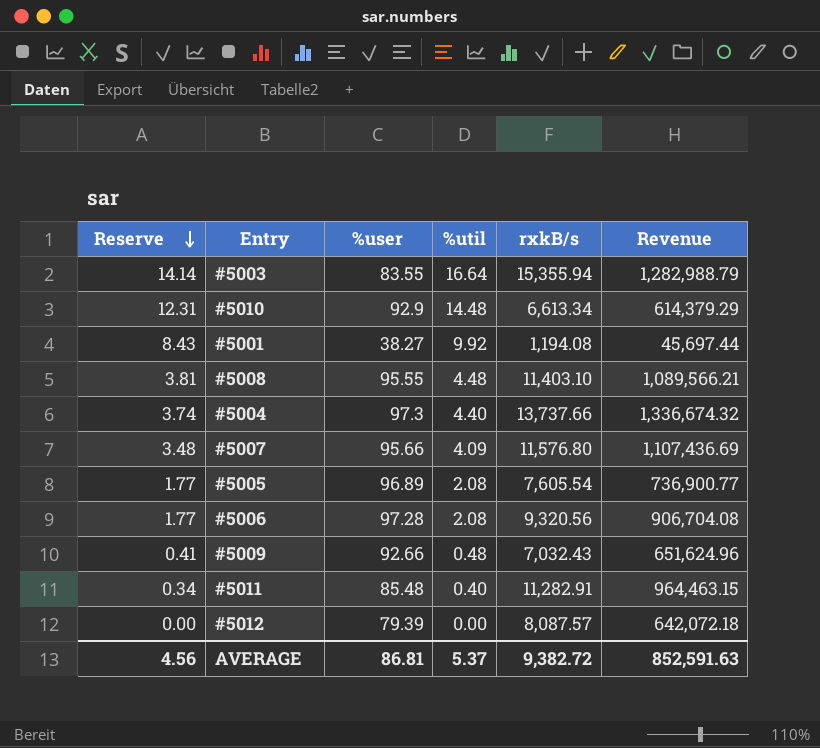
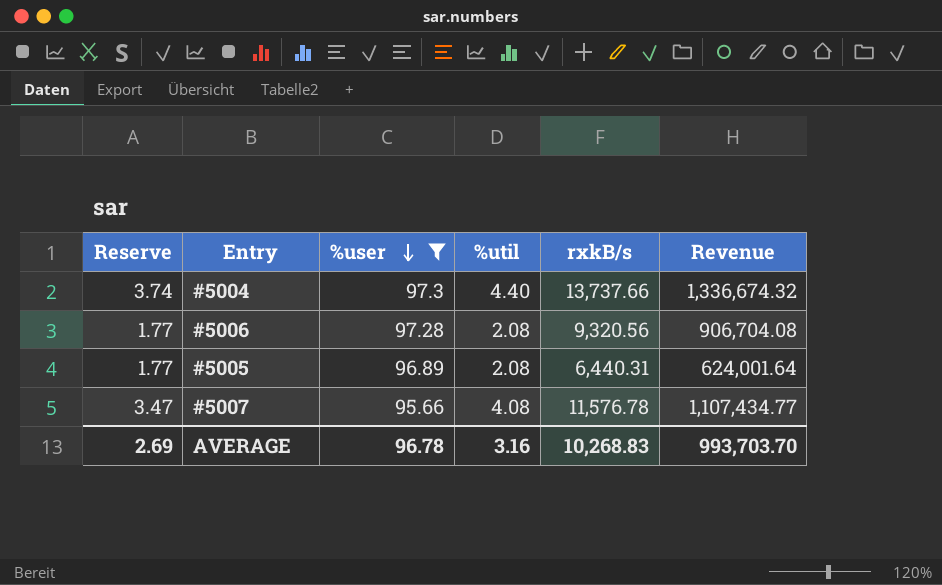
filter: none -> %user >= 95.66
row order: Reserve descending -> %user descending
#5005 | rxkB/s: 7,605.54 -> 6,440.31
#5005 | Revenue: 736,900.77 -> 624,001.64
#5007 | Reserve: 3.48 -> 3.47
#5007 | %util: 4.09 -> 4.08
#5007 | rxkB/s: 11,576.80 -> 11,576.78
#5007 | Revenue: 1,107,436.69 -> 1,107,434.77
AVERAGE | Reserve: 4.56 -> 2.69
AVERAGE | %user: 86.81 -> 96.78
AVERAGE | %util: 5.37 -> 3.16
AVERAGE | rxkB/s: 9,382.72 -> 10,268.83
AVERAGE | Revenue: 852,591.63 -> 993,703.70

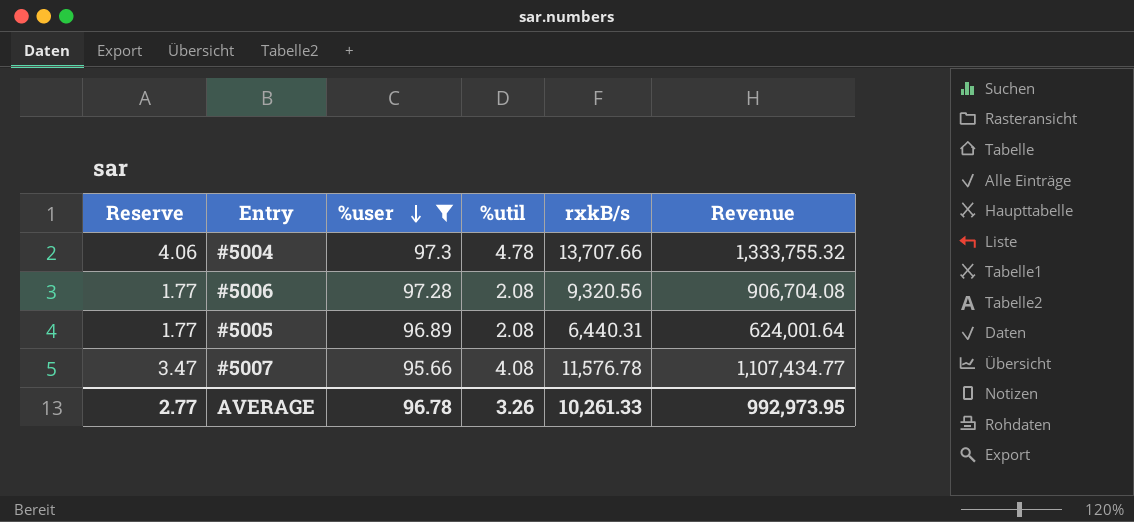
#5004 | Reserve: 3.74 -> 4.06
#5004 | %util: 4.40 -> 4.78
#5004 | rxkB/s: 13,737.66 -> 13,707.66
#5004 | Revenue: 1,336,674.32 -> 1,333,755.32
AVERAGE | Reserve: 2.69 -> 2.77
AVERAGE | %util: 3.16 -> 3.26
AVERAGE | rxkB/s: 10,268.83 -> 10,261.33
AVERAGE | Revenue: 993,703.70 -> 992,973.95

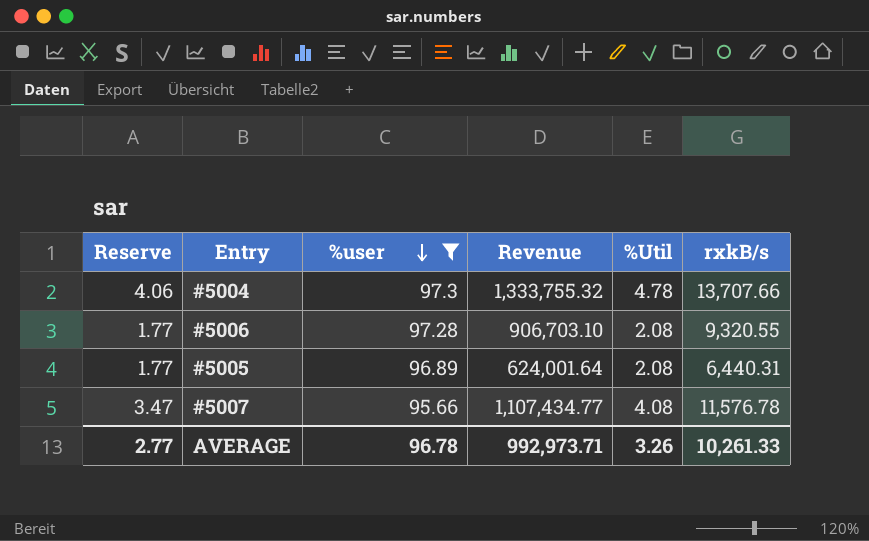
column Revenue | position: 6 -> 4
column name: %util -> %Util
#5006 | Revenue: 906,704.08 -> 906,703.10
#5006 | rxkB/s: 9,320.56 -> 9,320.55
AVERAGE | Revenue: 992,973.95 -> 992,973.71

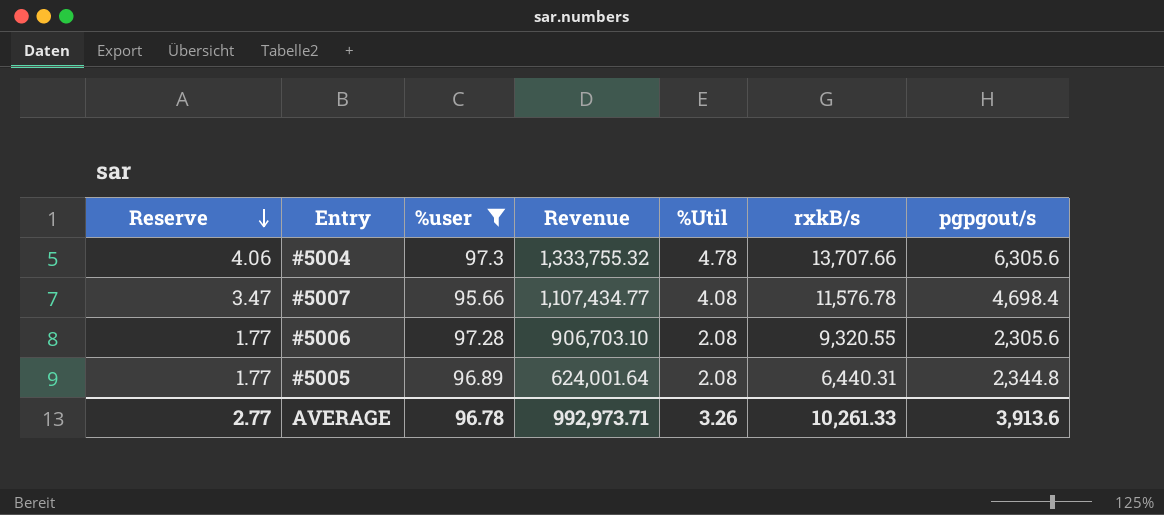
row order: %user descending -> Reserve descending
column pgpgout/s | position: none -> 7

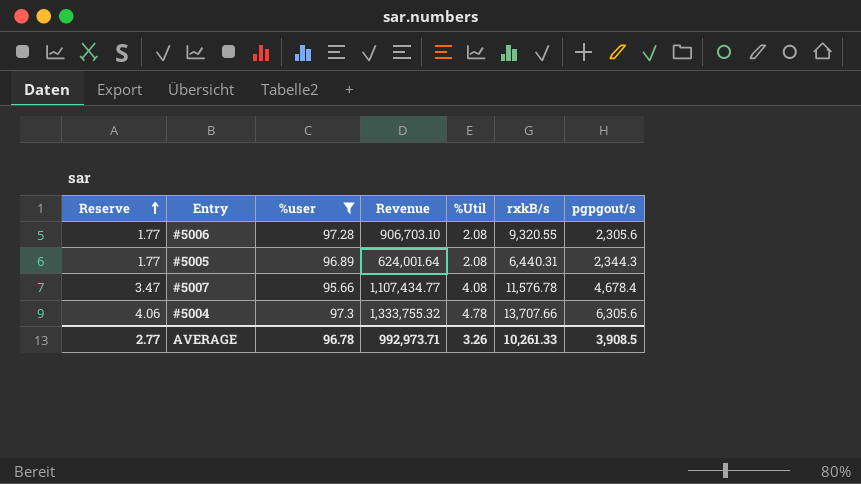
row order: Reserve descending -> Reserve ascending
#5005 | pgpgout/s: 2,344.8 -> 2,344.3
#5007 | pgpgout/s: 4,698.4 -> 4,678.4
AVERAGE | pgpgout/s: 3,913.6 -> 3,908.5

